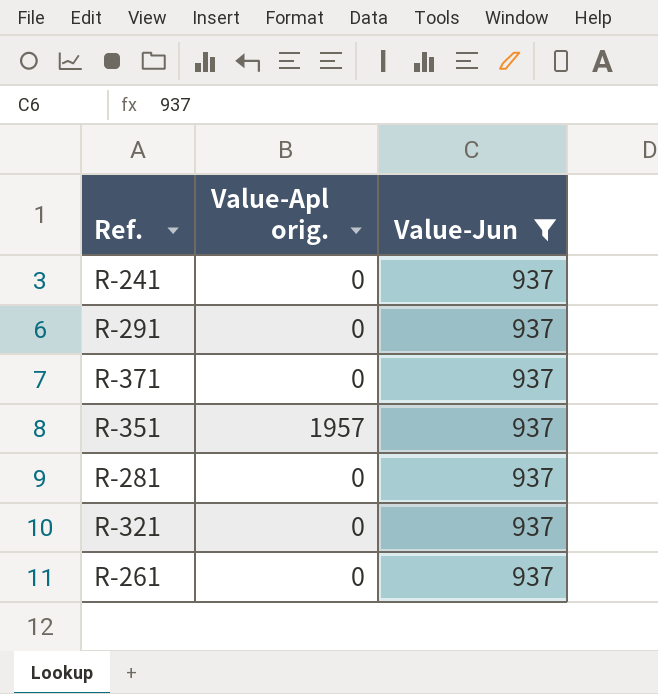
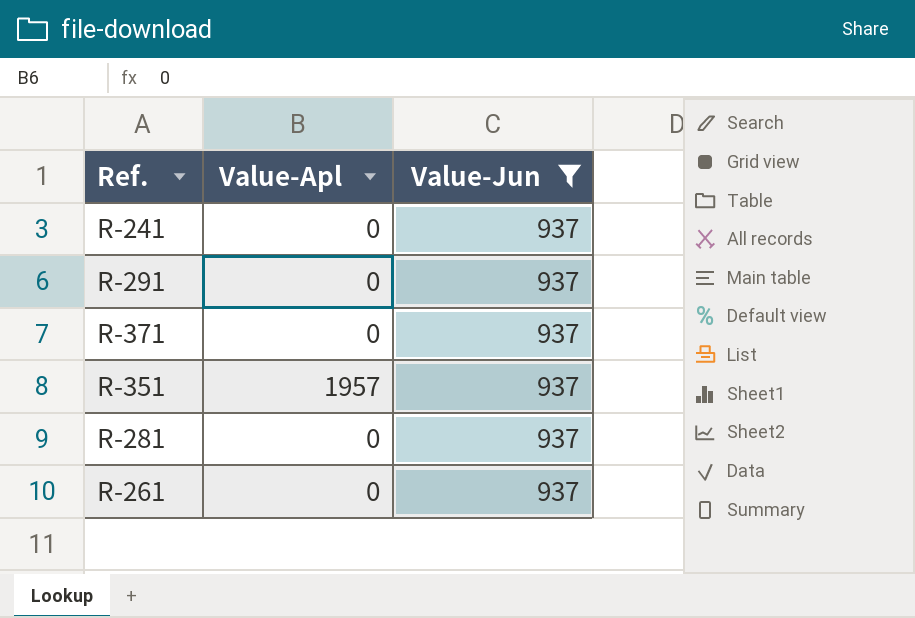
column name: Value-Apl orig. -> Value-Apl
row R-321: 0 | 937 -> none

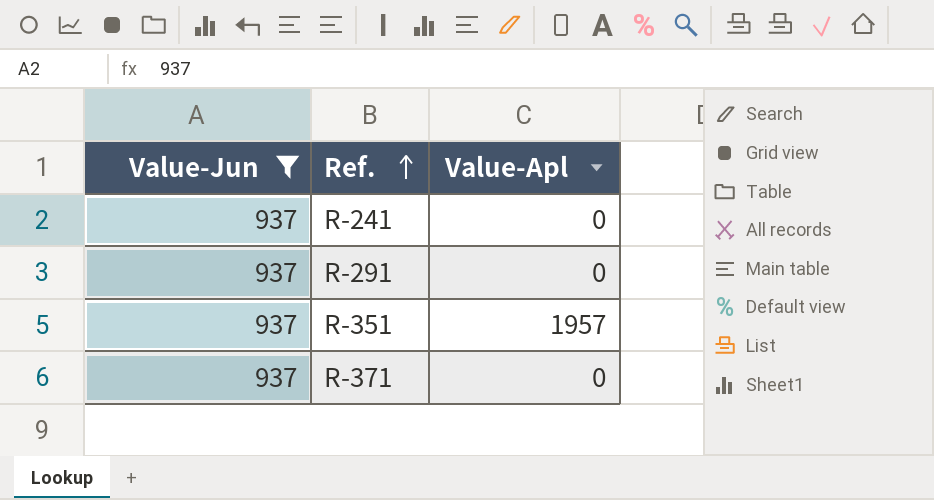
row order: none -> Ref. ascending
column Value-Jun | position: 3 -> 1
row R-281: 0 | 937 -> none
row R-261: 0 | 937 -> none

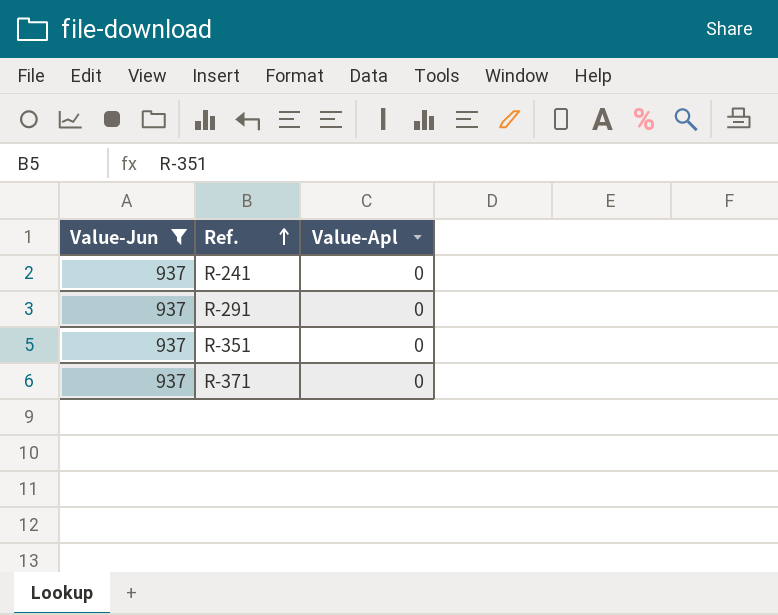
R-351 | Value-Apl: 1957 -> 0

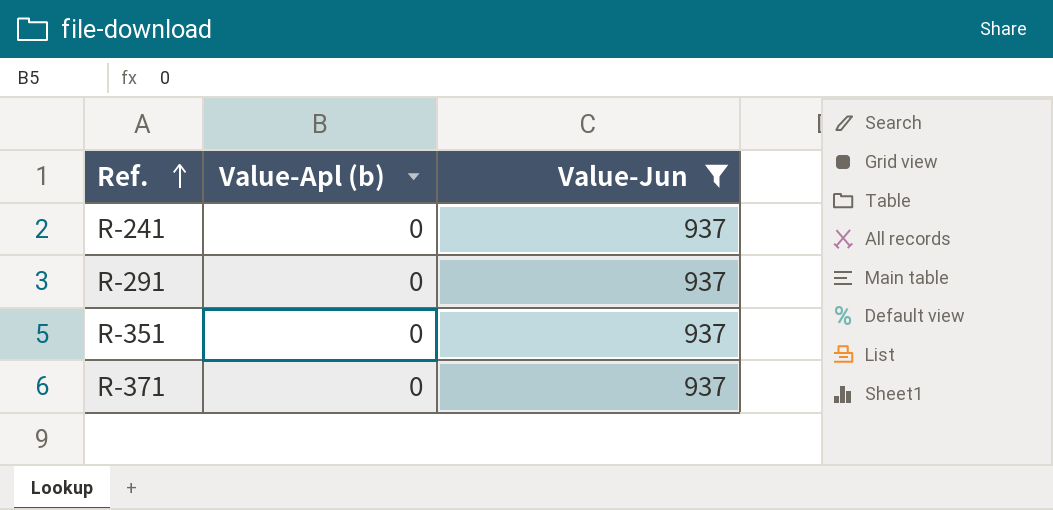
column name: Value-Apl -> Value-Apl (b)
column Value-Jun | position: 1 -> 3

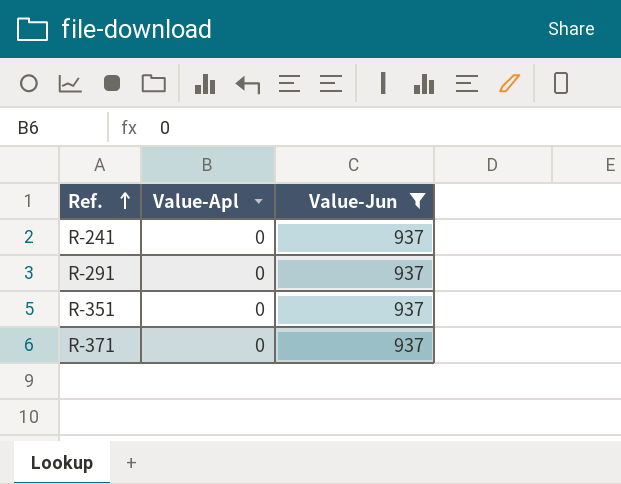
column name: Value-Apl (b) -> Value-Apl

